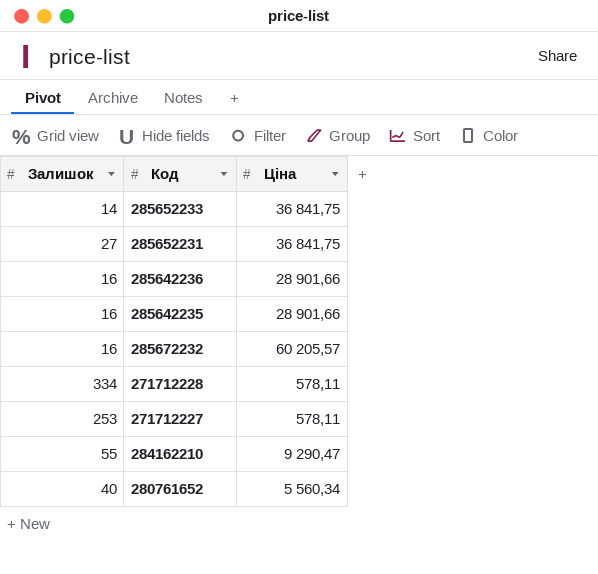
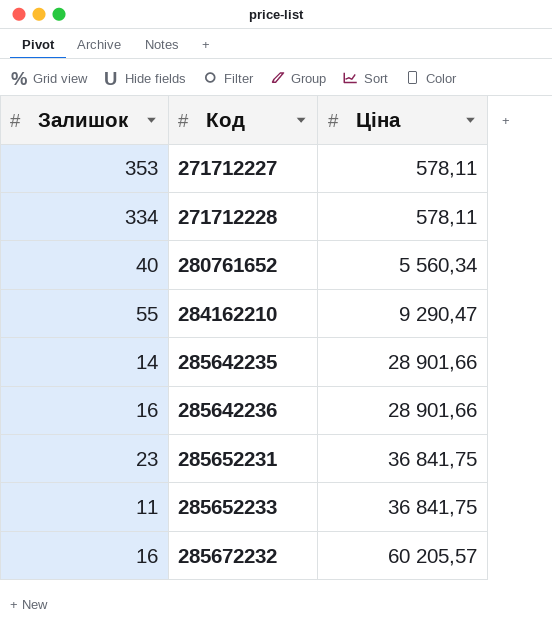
row order: none -> Код ascending
271712227 | Залишок: 253 -> 353
285642235 | Залишок: 16 -> 14
285652231 | Залишок: 27 -> 23
285652233 | Залишок: 14 -> 11

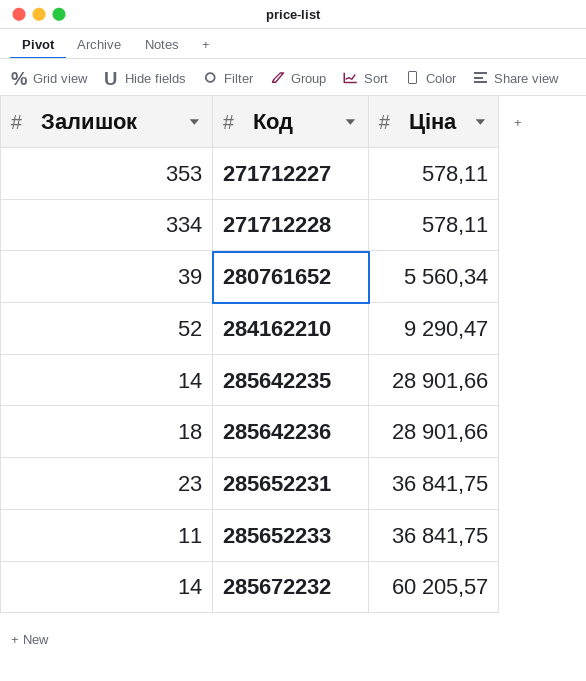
280761652 | Залишок: 40 -> 39
284162210 | Залишок: 55 -> 52
285642236 | Залишок: 16 -> 18
285672232 | Залишок: 16 -> 14

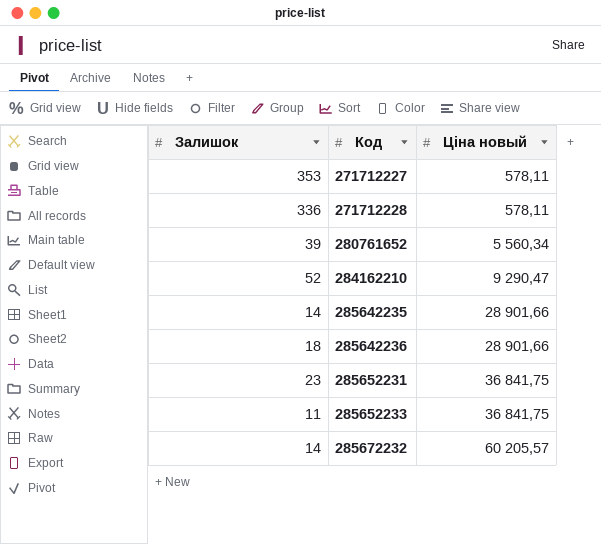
column name: Ціна -> Ціна новый
271712228 | Залишок: 334 -> 336

